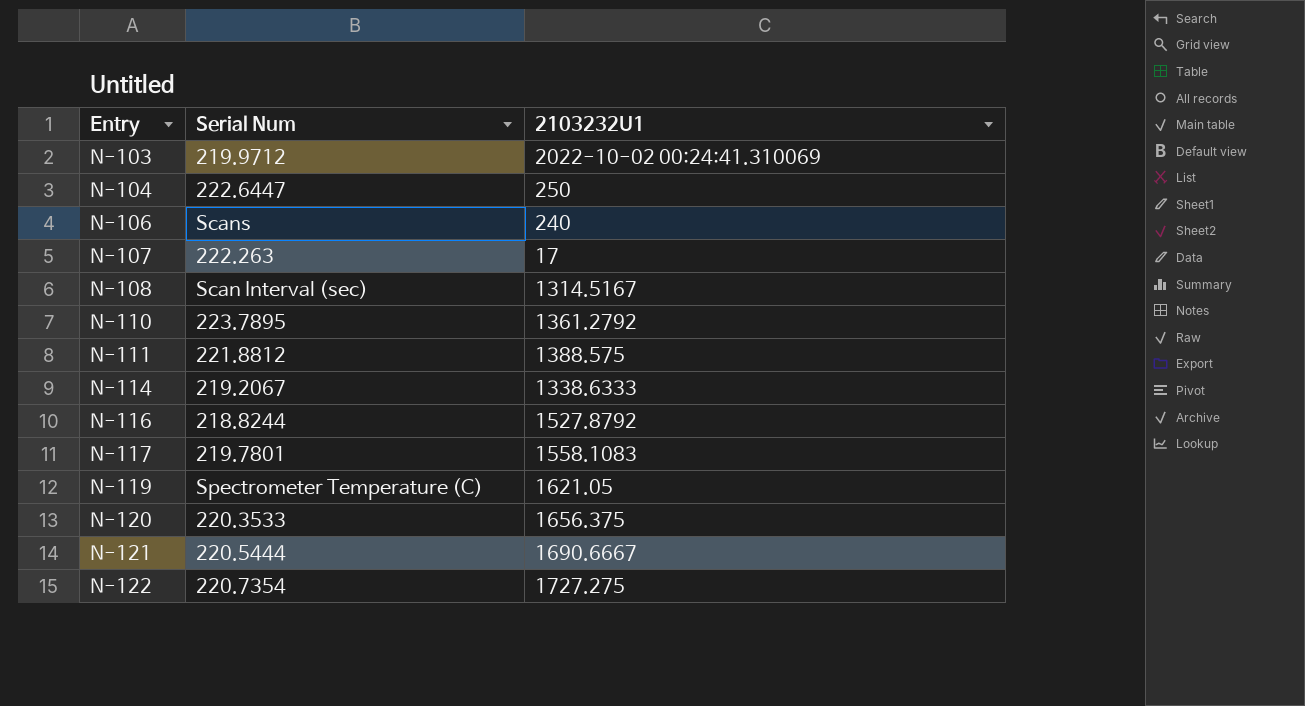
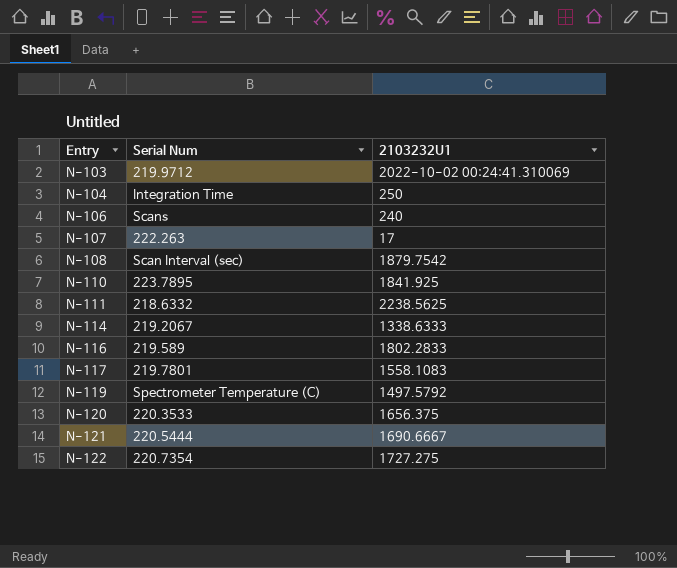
N-104 | Serial Num: 222.6447 -> Integration Time
N-108 | 2103232U1: 1314.5167 -> 1879.7542
N-110 | 2103232U1: 1361.2792 -> 1841.925
N-111 | Serial Num: 221.8812 -> 218.6332
N-111 | 2103232U1: 1388.575 -> 2238.5625
N-116 | Serial Num: 218.8244 -> 219.589
N-116 | 2103232U1: 1527.8792 -> 1802.2833
N-119 | 2103232U1: 1621.05 -> 1497.5792

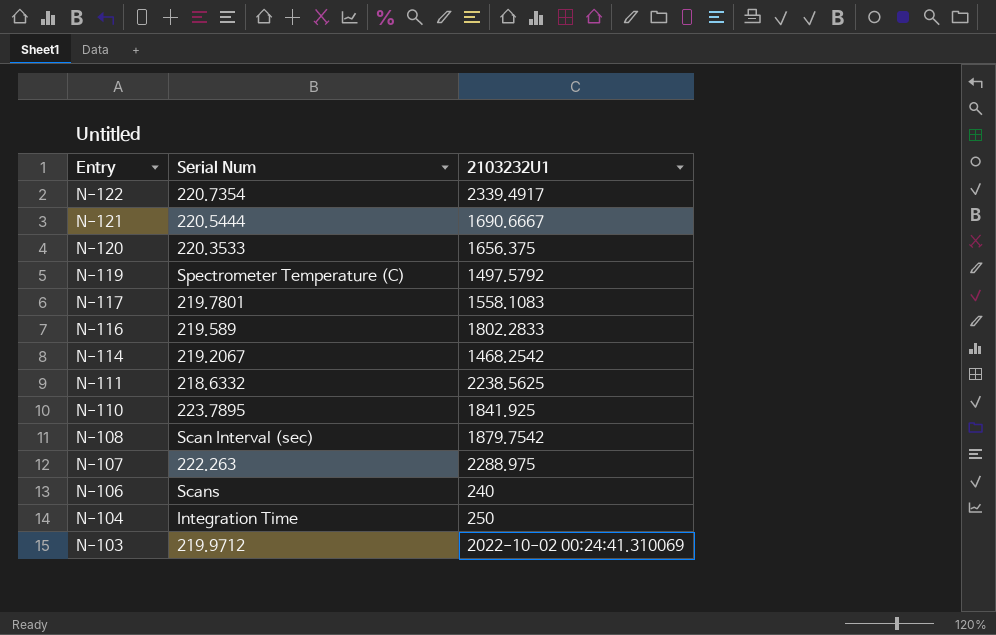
row order: Entry ascending -> Entry descending
N-122 | 2103232U1: 1727.275 -> 2339.4917
N-114 | 2103232U1: 1338.6333 -> 1468.2542
N-107 | 2103232U1: 17 -> 2288.975

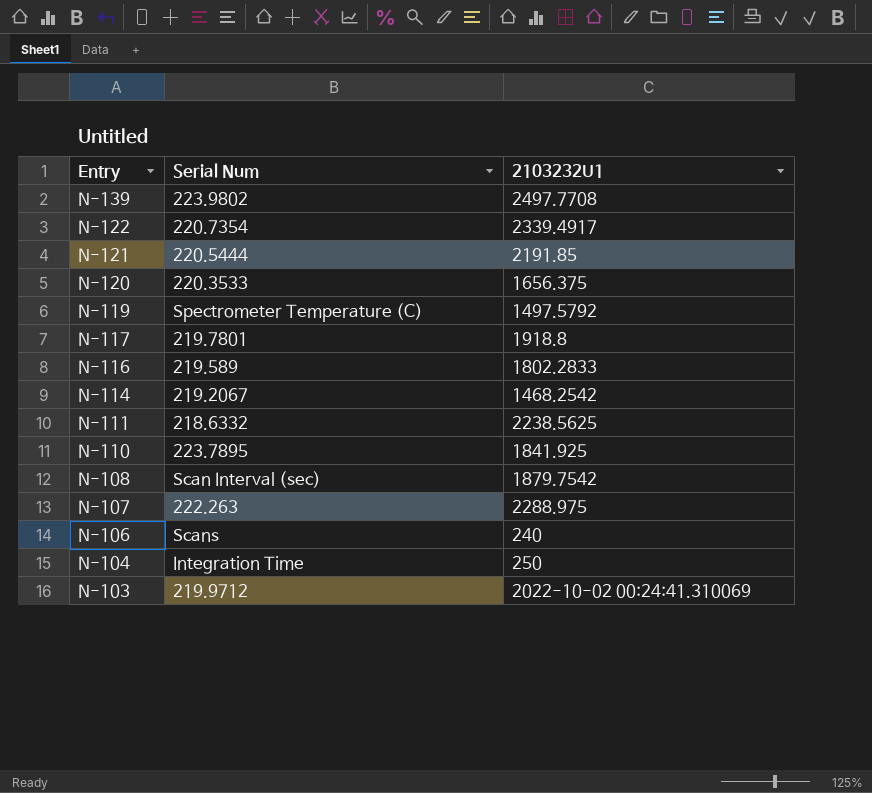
row N-139: none -> 223.9802 | 2497.7708
N-121 | 2103232U1: 1690.6667 -> 2191.85
N-117 | 2103232U1: 1558.1083 -> 1918.8

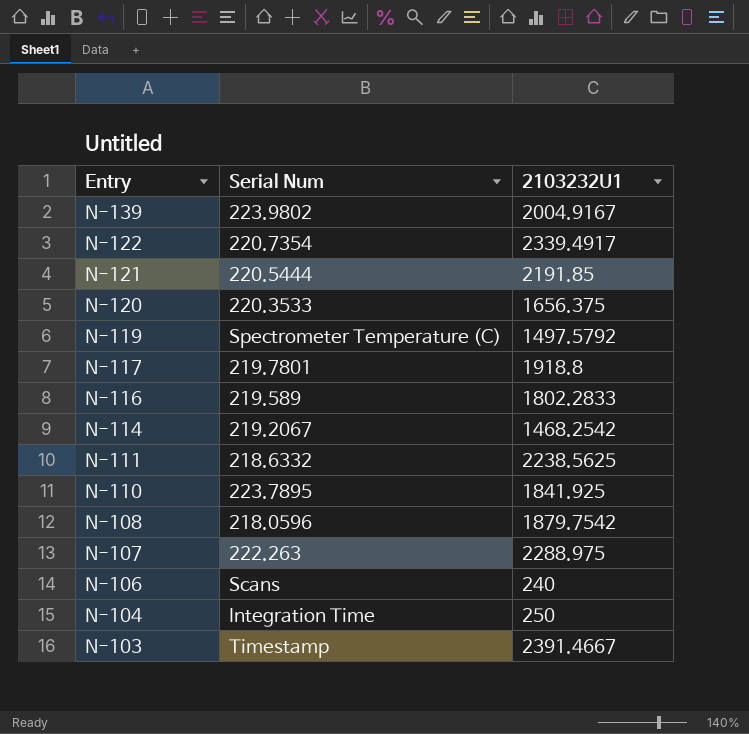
N-139 | 2103232U1: 2497.7708 -> 2004.9167
N-108 | Serial Num: Scan Interval (sec) -> 218.0596
N-103 | Serial Num: 219.9712 -> Timestamp
N-103 | 2103232U1: 2022-10-02 00:24:41.310069 -> 2391.4667

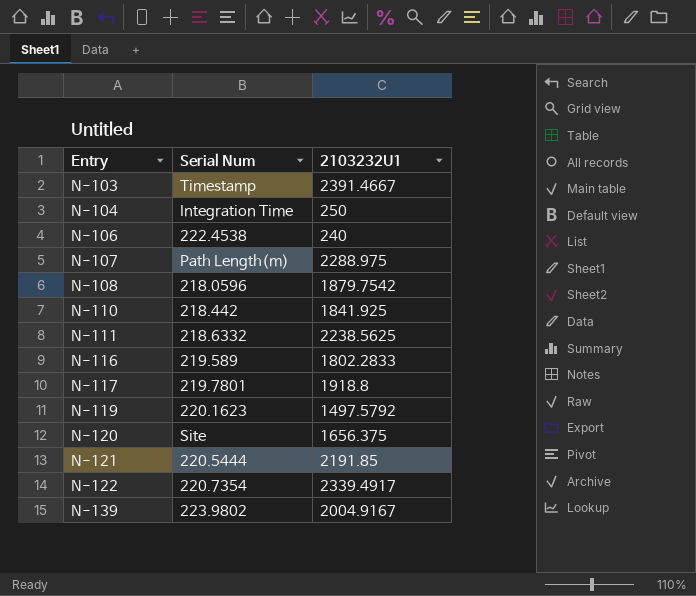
row order: Entry descending -> Entry ascending
row N-114: 219.2067 | 1468.2542 -> none
N-106 | Serial Num: Scans -> 222.4538
N-107 | Serial Num: 222.263 -> Path Length(m)
N-110 | Serial Num: 223.7895 -> 218.442
N-119 | Serial Num: Spectrometer Temperature (C) -> 220.1623
N-120 | Serial Num: 220.3533 -> Site

